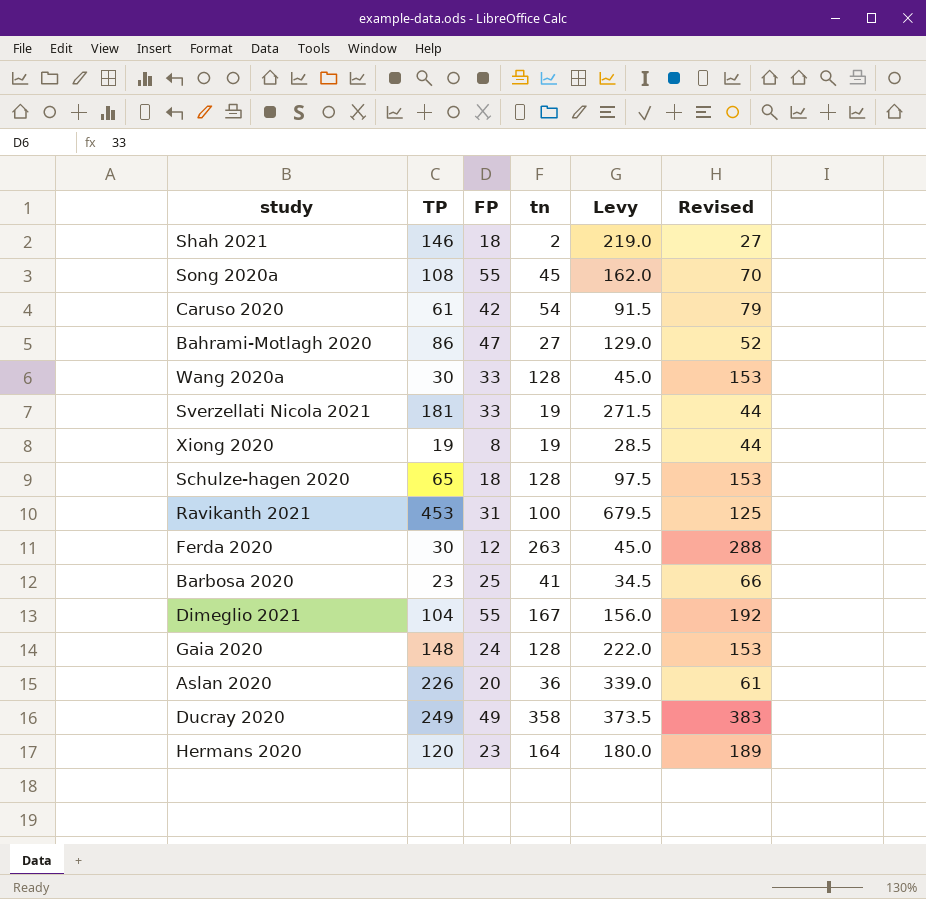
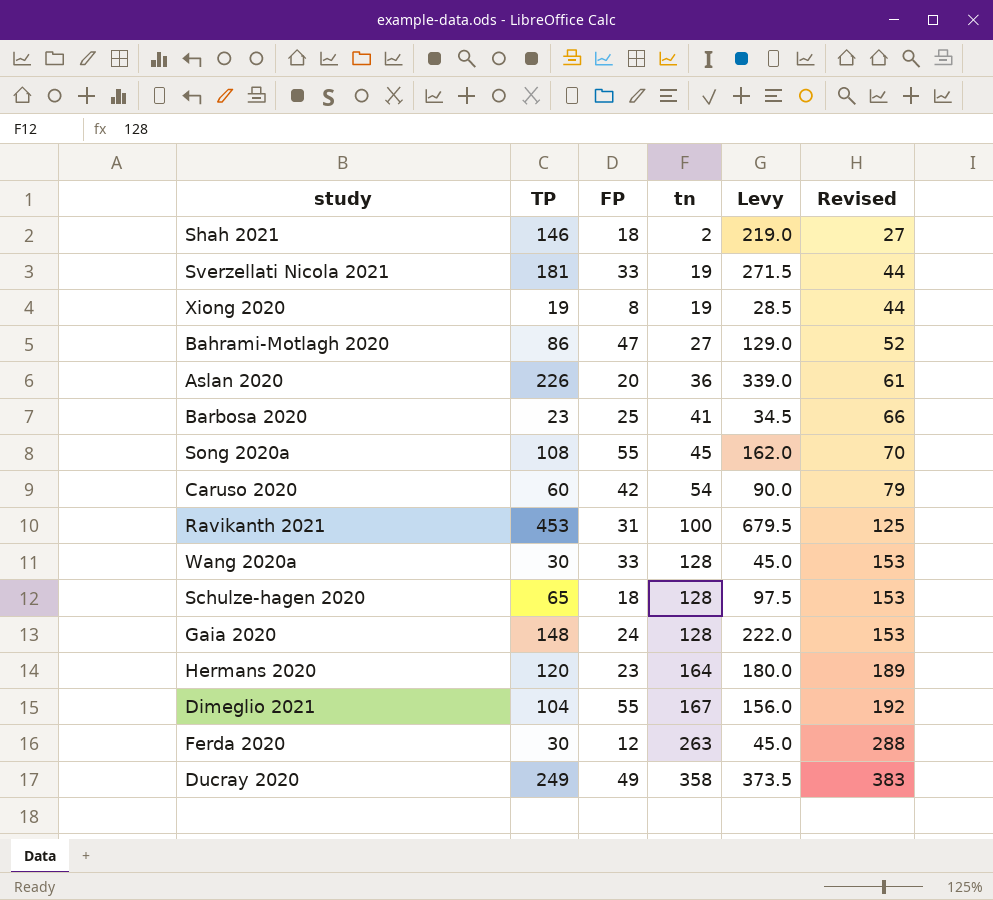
row order: none -> tn ascending
Caruso 2020 | TP: 61 -> 60
Caruso 2020 | Levy: 91.5 -> 90.0

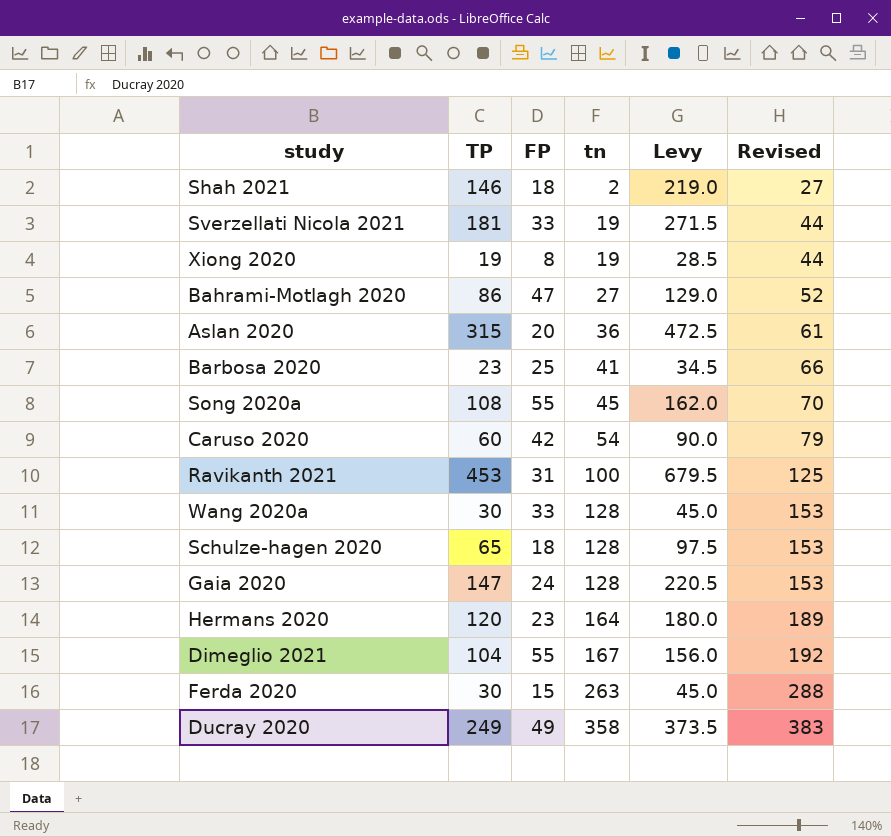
Aslan 2020 | TP: 226 -> 315
Aslan 2020 | Levy: 339.0 -> 472.5
Gaia 2020 | TP: 148 -> 147
Gaia 2020 | Levy: 222.0 -> 220.5
Ferda 2020 | FP: 12 -> 15

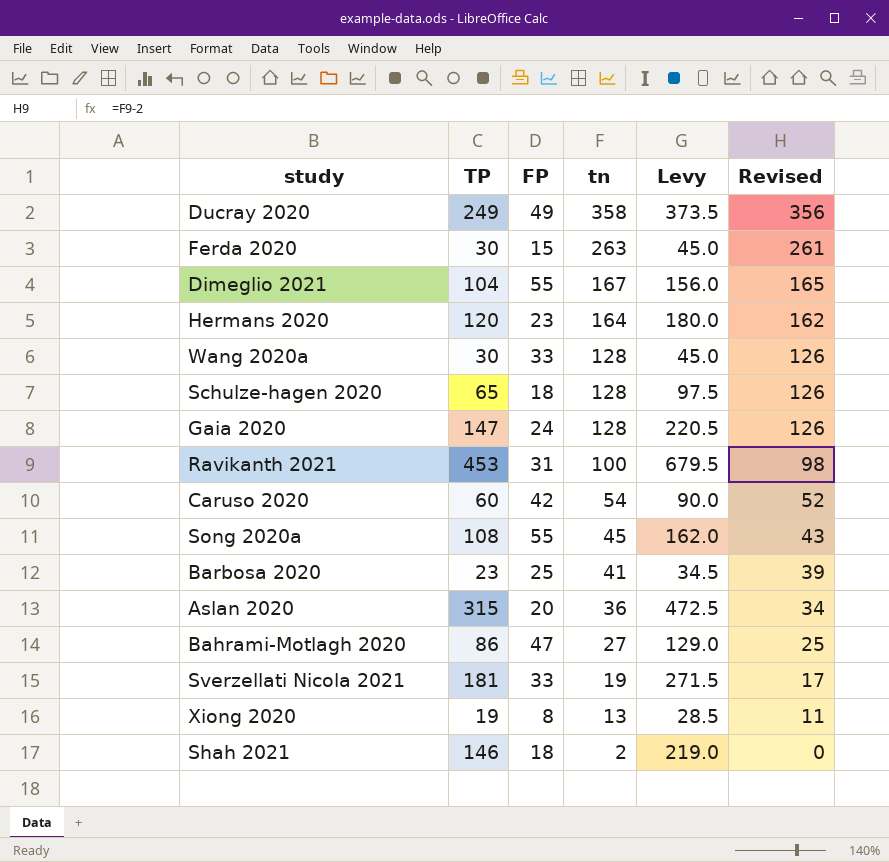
row order: tn ascending -> tn descending
column Revised | formula: [tn] + 25 -> [tn] - 2
Xiong 2020 | tn: 19 -> 13

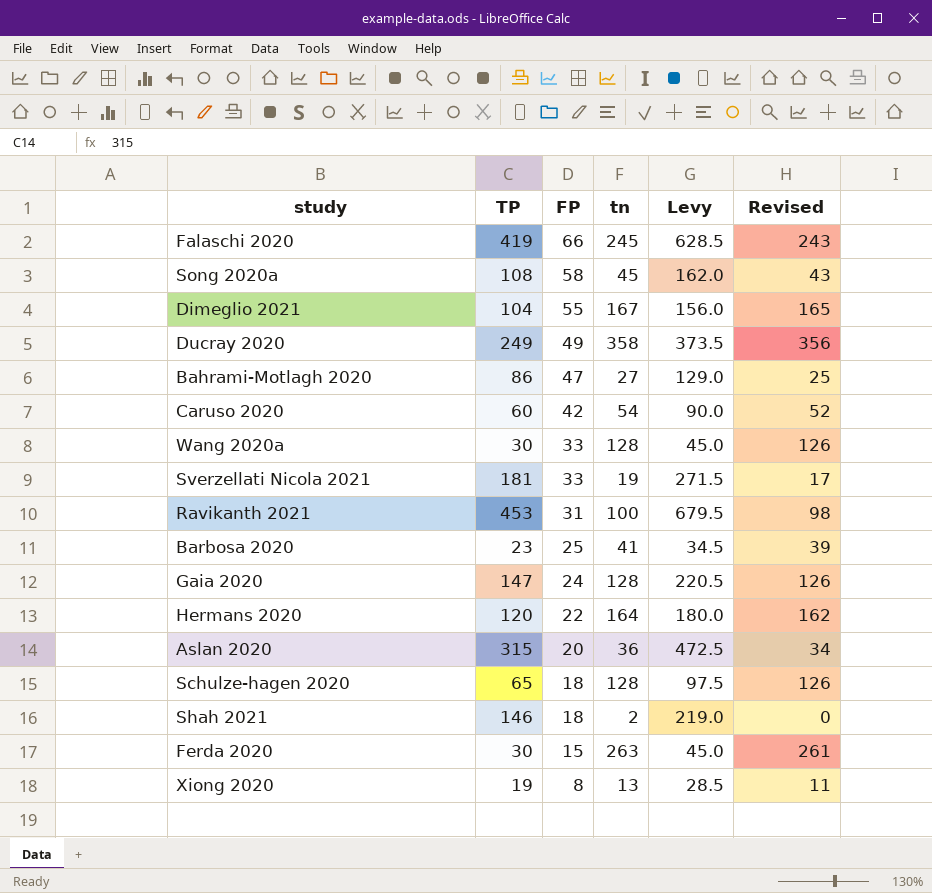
row order: tn descending -> FP descending
row Falaschi 2020: none -> 419 | 66 | 245 | 628.5 | 243
Song 2020a | FP: 55 -> 58
Hermans 2020 | FP: 23 -> 22

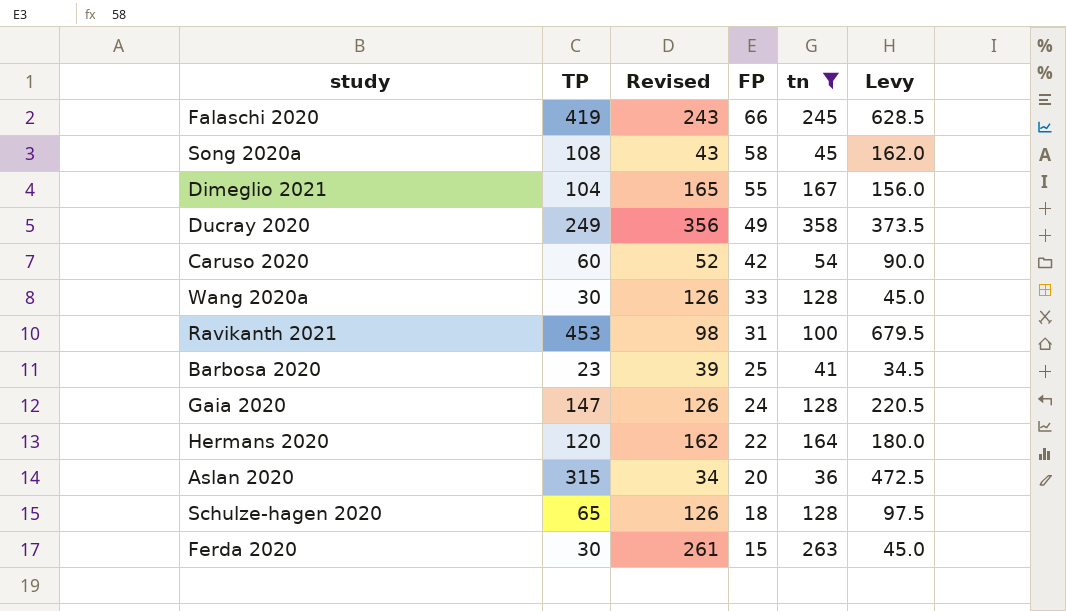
filter: none -> tn >= 36
column Revised | position: 6 -> 3

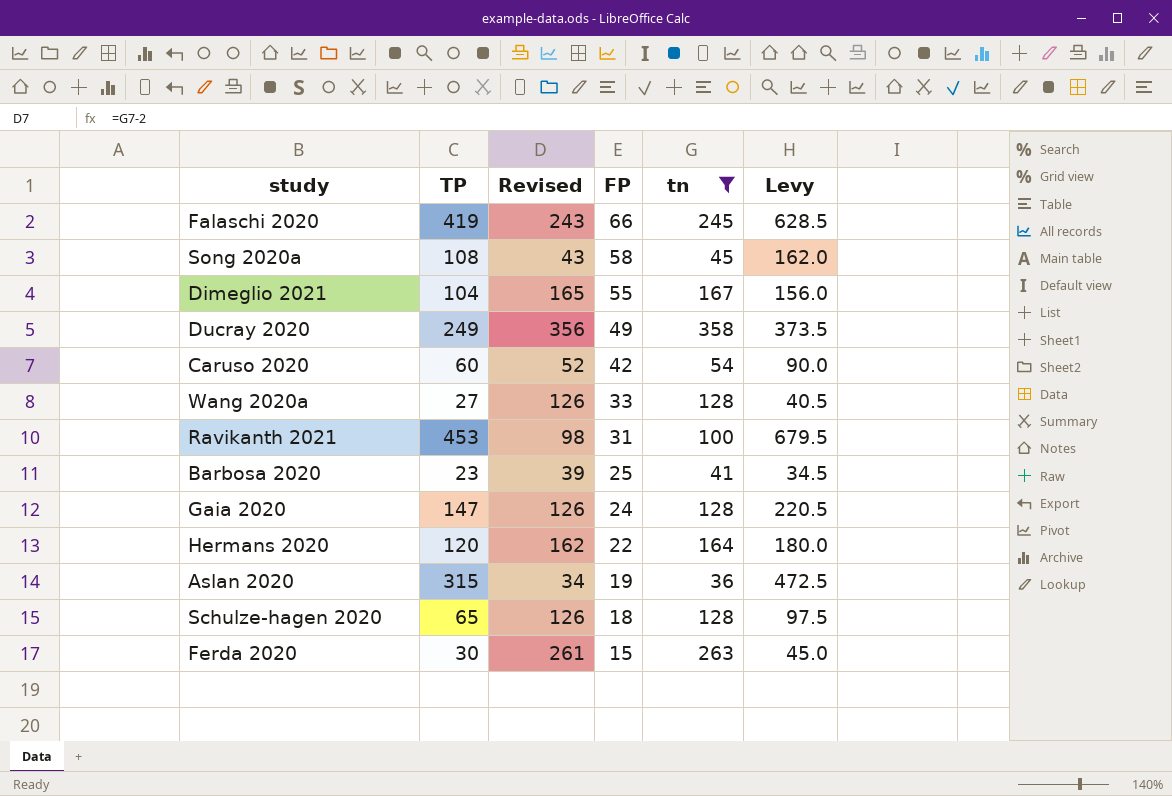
Wang 2020a | TP: 30 -> 27
Wang 2020a | Levy: 45.0 -> 40.5
Aslan 2020 | FP: 20 -> 19

